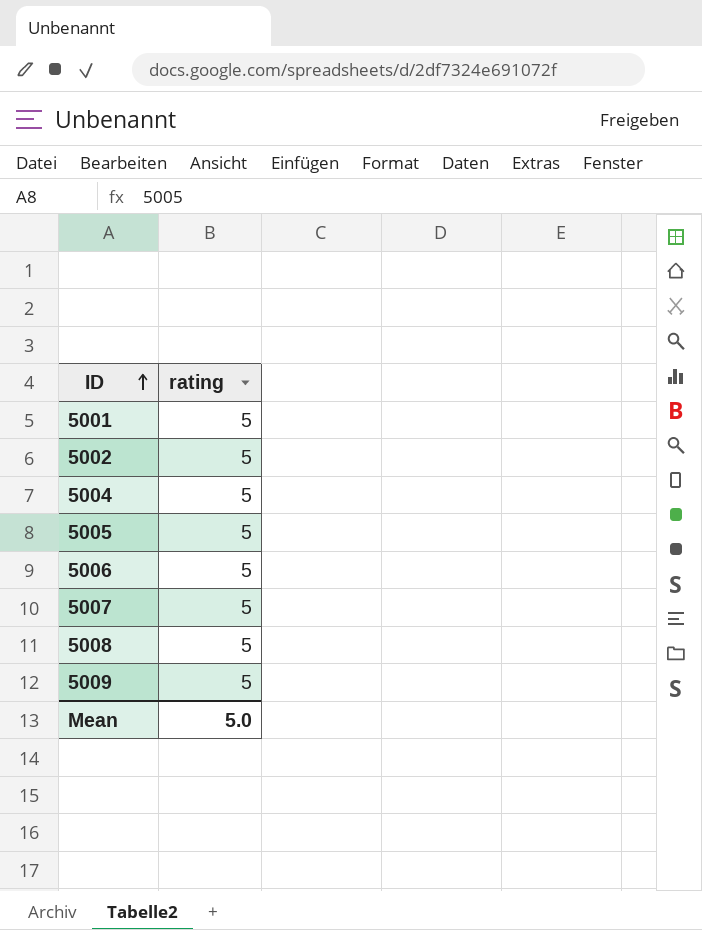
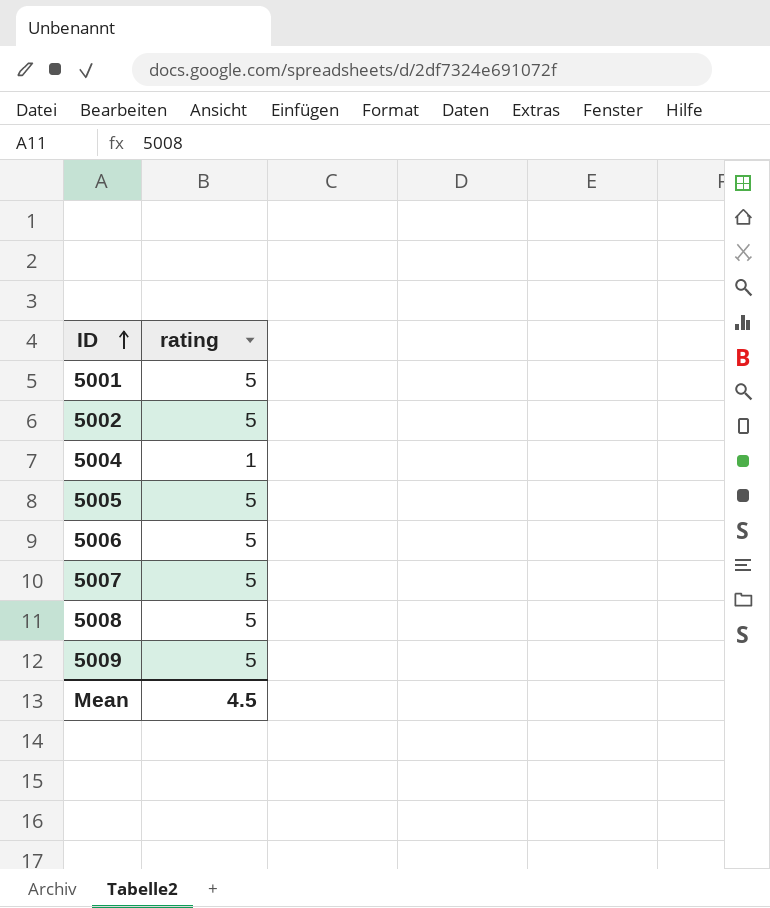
5004 | rating: 5 -> 1
Mean | rating: 5.0 -> 4.5

